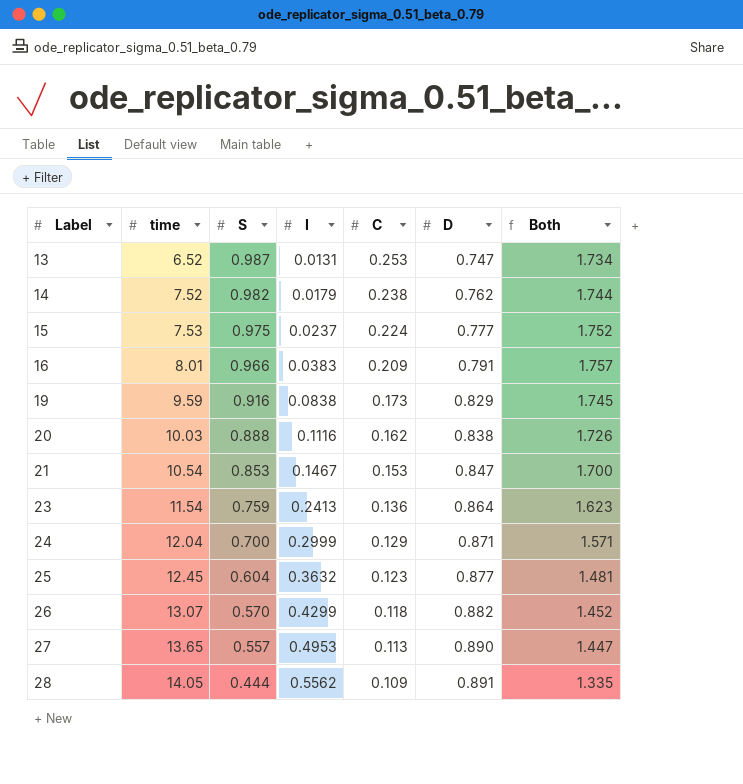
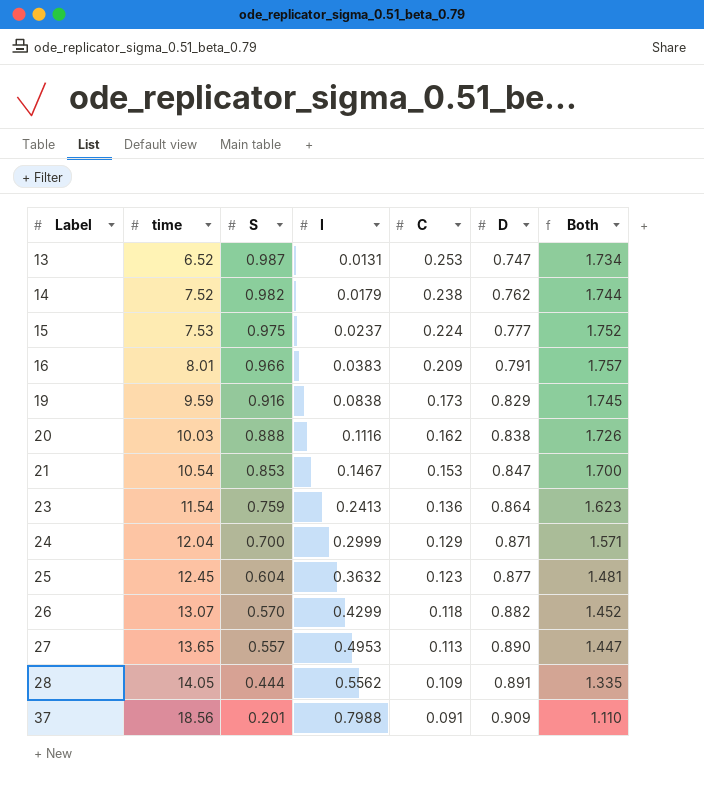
row 37: none -> 18.56 | 0.201 | 0.7988 | 0.091 | 0.909 | 1.110

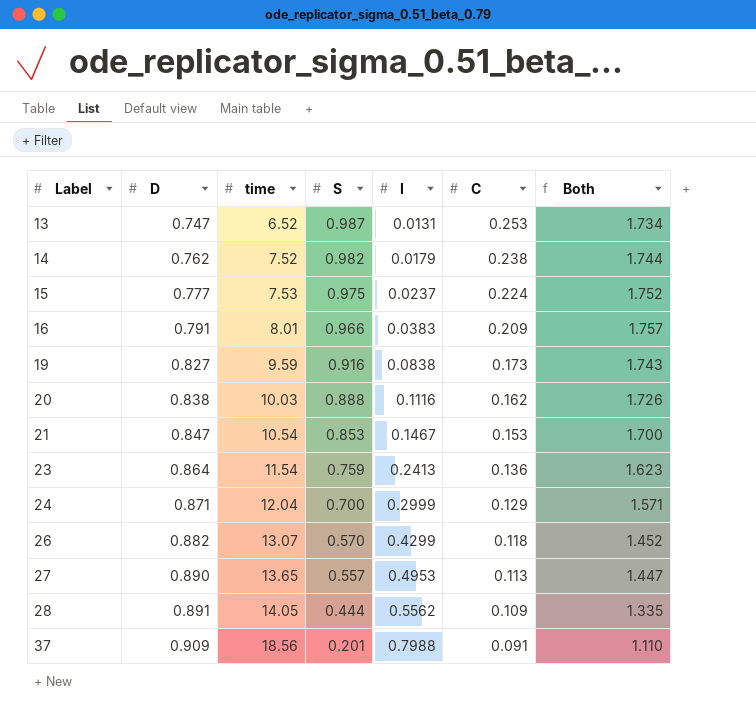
column D | position: 6 -> 2
row 25: 12.45 | 0.604 | 0.3632 | 0.123 | 0.877 | 1.481 -> none
19 | D: 0.829 -> 0.827
19 | Both: 1.745 -> 1.743

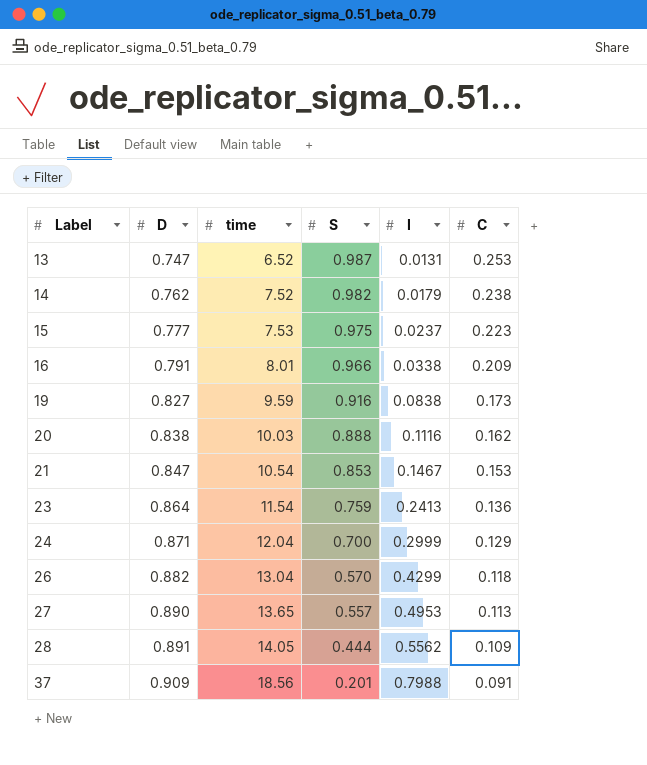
column Both | formula: [D] + [S] -> none
15 | C: 0.224 -> 0.223
16 | I: 0.0383 -> 0.0338
26 | time: 13.07 -> 13.04

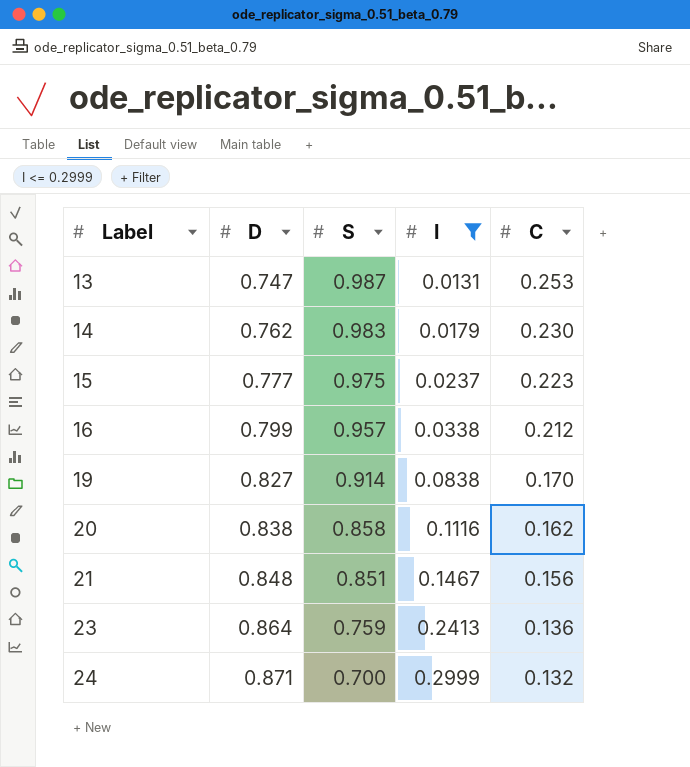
filter: none -> I <= 0.2999
column time | position: 3 -> none
14 | S: 0.982 -> 0.983
14 | C: 0.238 -> 0.230
16 | D: 0.791 -> 0.799
16 | S: 0.966 -> 0.957
16 | C: 0.209 -> 0.212
19 | S: 0.916 -> 0.914
19 | C: 0.173 -> 0.170
20 | S: 0.888 -> 0.858
21 | D: 0.847 -> 0.848
21 | S: 0.853 -> 0.851
21 | C: 0.153 -> 0.156
24 | C: 0.129 -> 0.132

